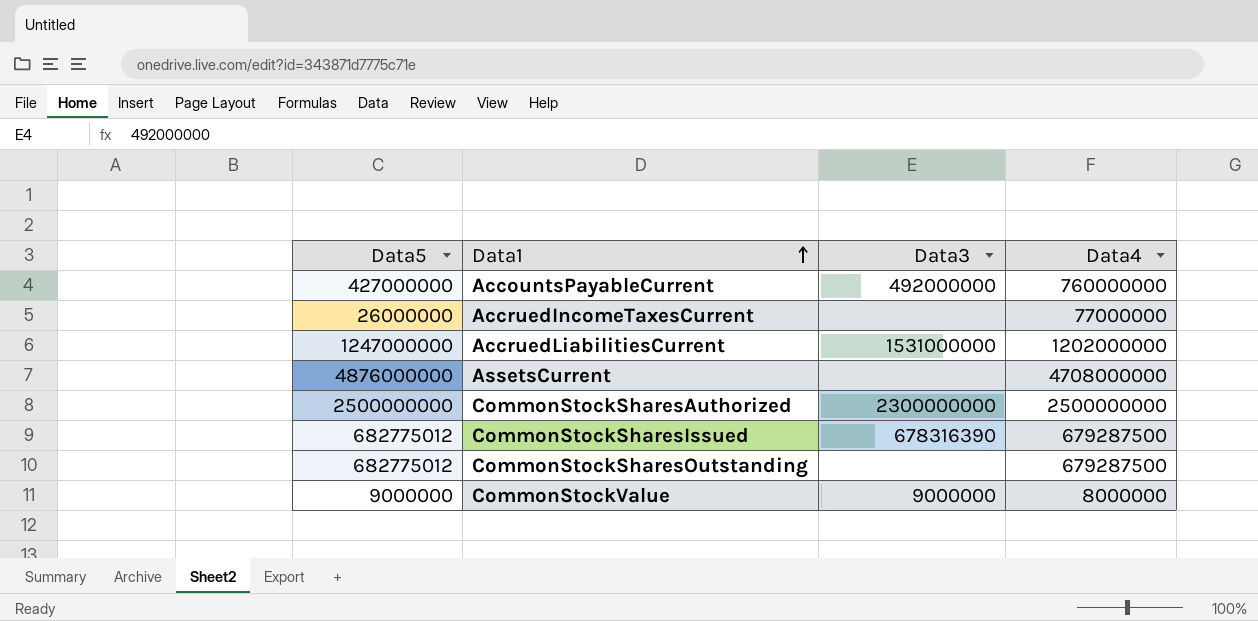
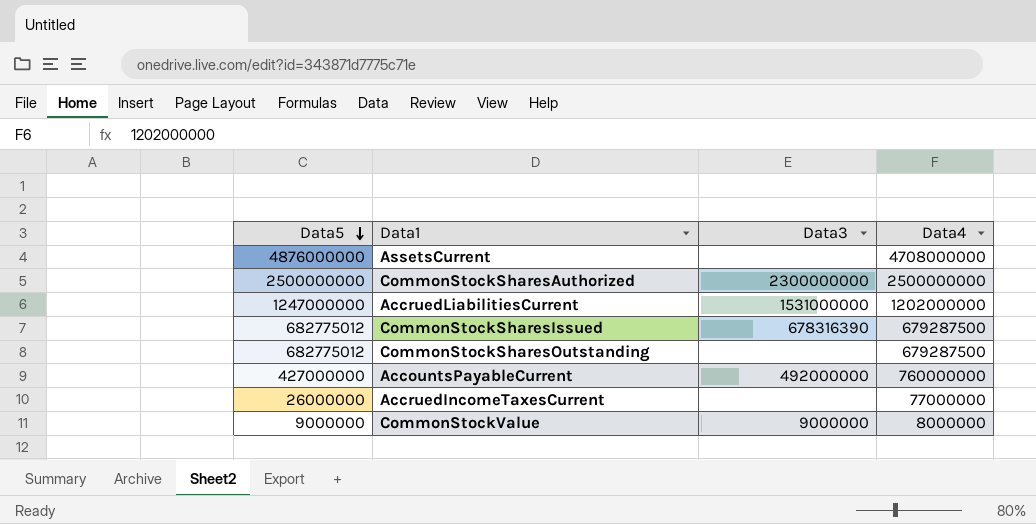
row order: Data1 ascending -> Data5 descending

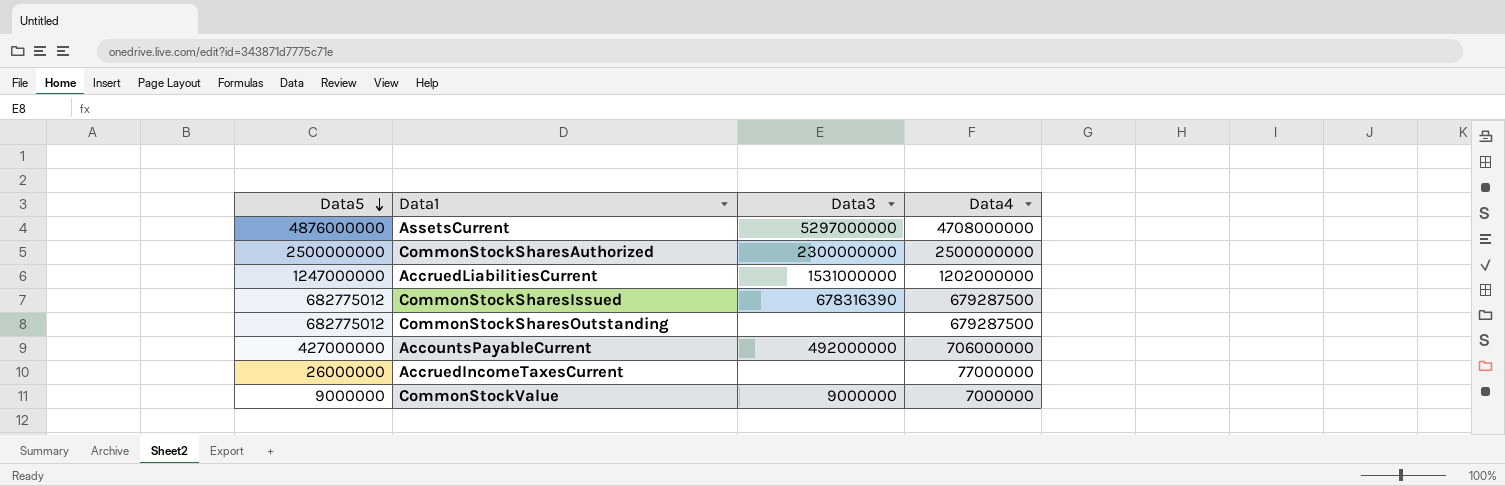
AssetsCurrent | Data3: none -> 5297000000
AccountsPayableCurrent | Data4: 760000000 -> 706000000
CommonStockValue | Data4: 8000000 -> 7000000

